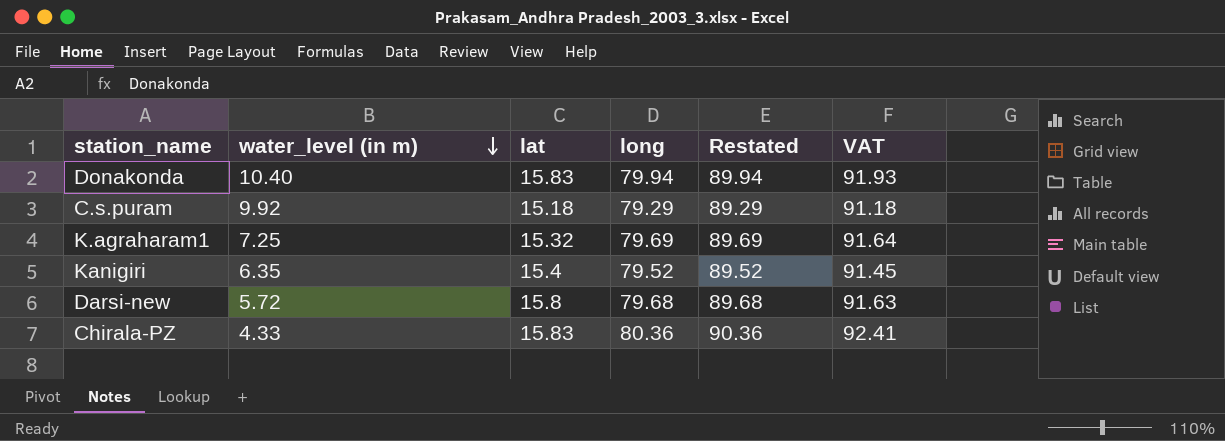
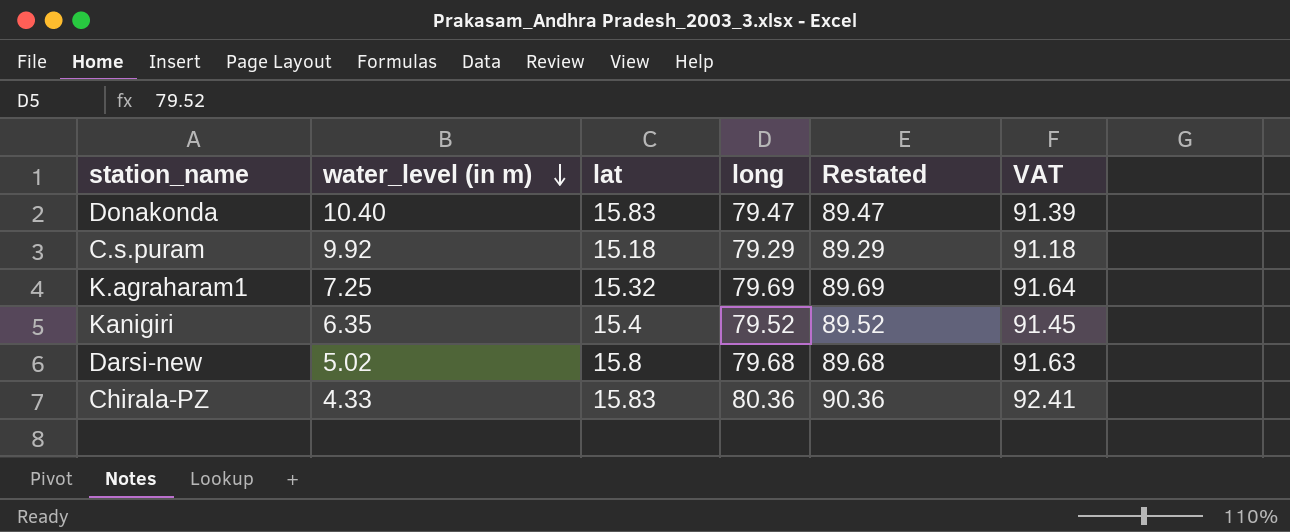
Donakonda | long: 79.94 -> 79.47
Donakonda | Restated: 89.94 -> 89.47
Donakonda | VAT: 91.93 -> 91.39
Darsi-new | water_level (in m): 5.72 -> 5.02

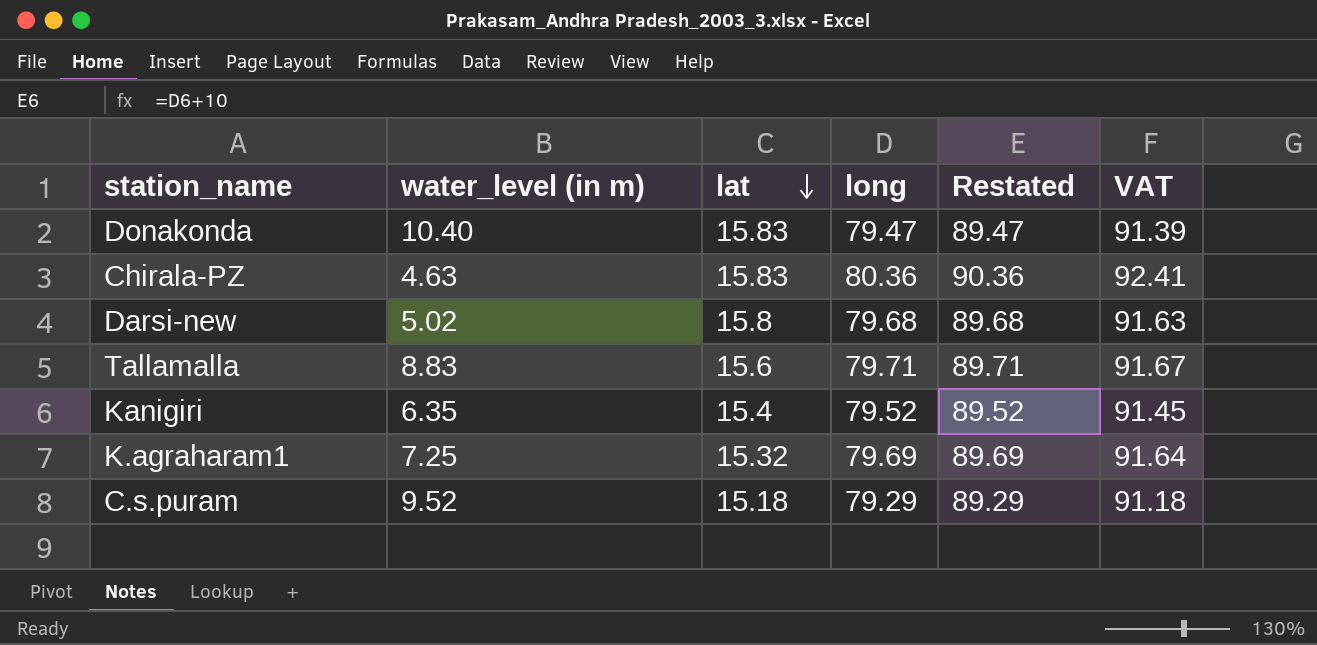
row order: water_level (in m) descending -> lat descending
Chirala-PZ | water_level (in m): 4.33 -> 4.63
row Tallamalla: none -> 8.83 | 15.6 | 79.71 | 89.71 | 91.67
C.s.puram | water_level (in m): 9.92 -> 9.52

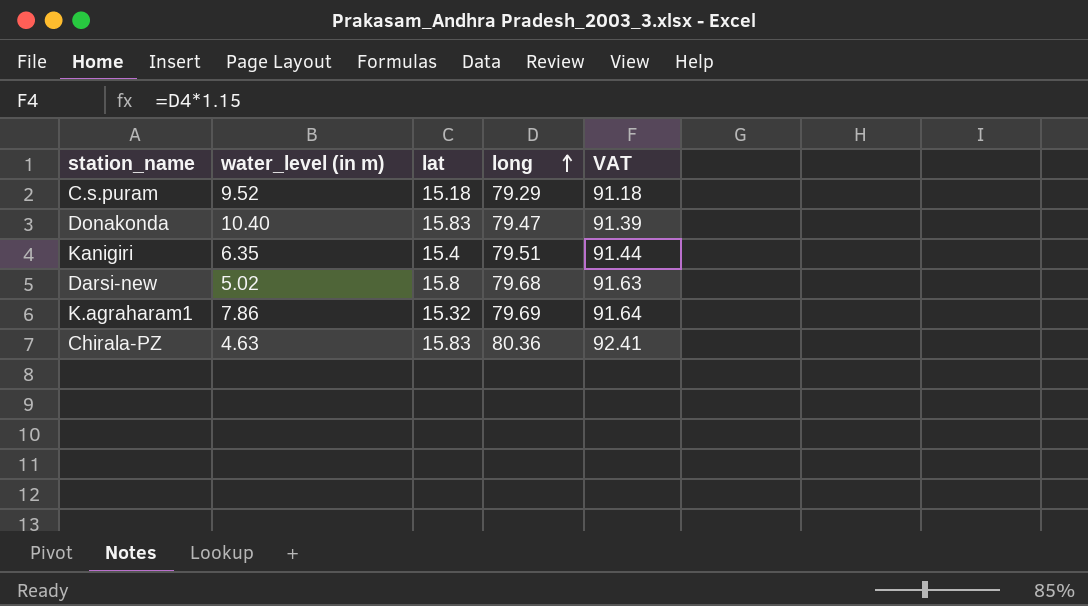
row order: lat descending -> long ascending
column Restated | formula: [long] + 10 -> none
row Tallamalla: 8.83 | 15.6 | 79.71 | 89.71 | 91.67 -> none
Kanigiri | long: 79.52 -> 79.51
Kanigiri | VAT: 91.45 -> 91.44
K.agraharam1 | water_level (in m): 7.25 -> 7.86

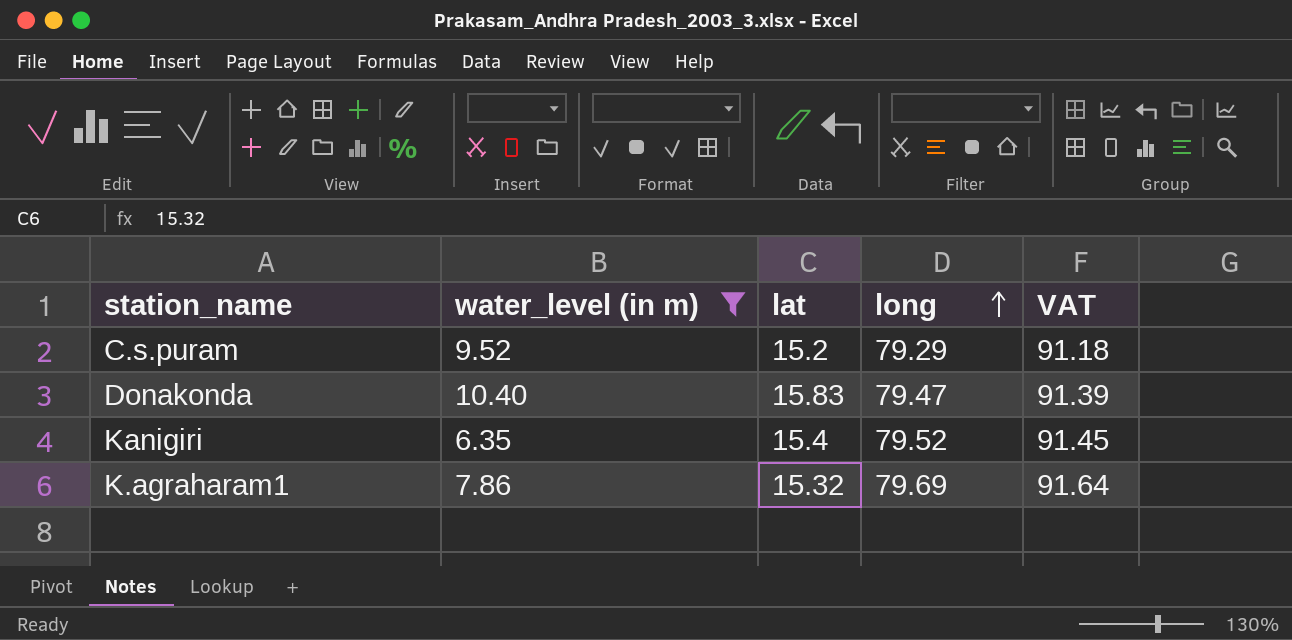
filter: none -> water_level (in m) >= 6.35
C.s.puram | lat: 15.18 -> 15.2
Kanigiri | long: 79.51 -> 79.52
Kanigiri | VAT: 91.44 -> 91.45

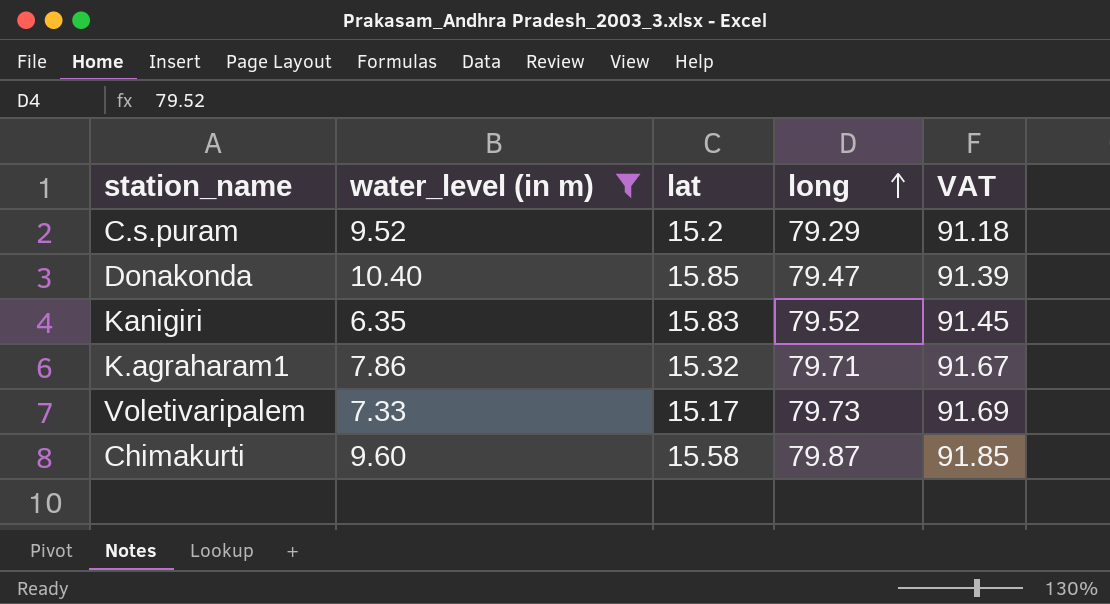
Donakonda | lat: 15.83 -> 15.85
Kanigiri | lat: 15.4 -> 15.83
K.agraharam1 | long: 79.69 -> 79.71
K.agraharam1 | VAT: 91.64 -> 91.67
row Voletivaripalem: none -> 7.33 | 15.17 | 79.73 | 91.69
row Chimakurti: none -> 9.60 | 15.58 | 79.87 | 91.85

